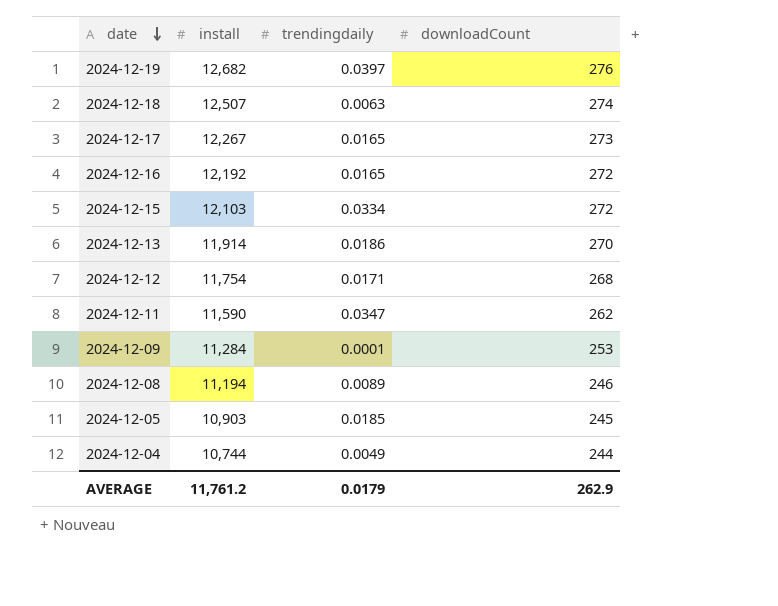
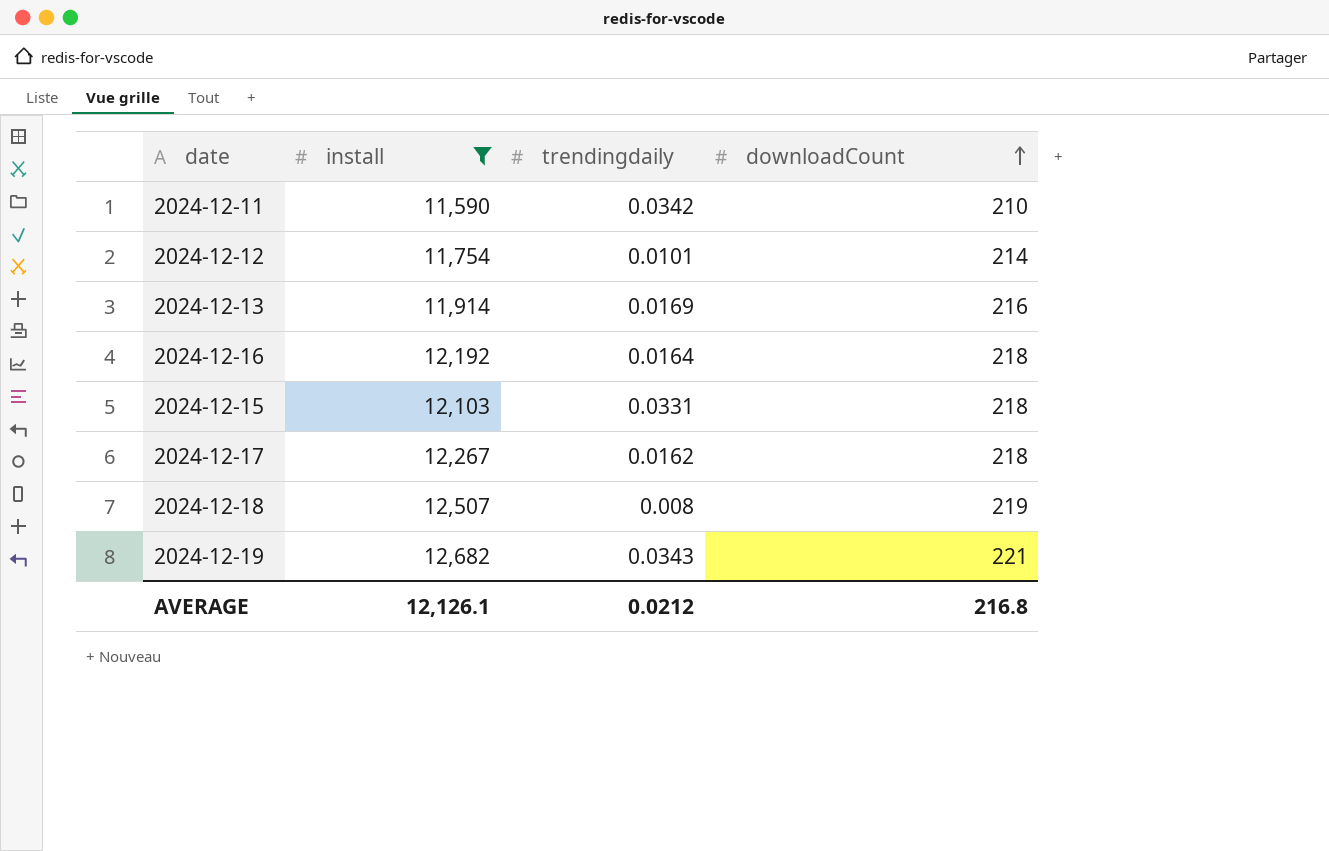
filter: none -> install >= 11,590
row order: date descending -> downloadCount ascending
2024-12-11 | trendingdaily: 0.0347 -> 0.0342
2024-12-11 | downloadCount: 262 -> 210
2024-12-12 | trendingdaily: 0.0171 -> 0.0101
2024-12-12 | downloadCount: 268 -> 214
2024-12-13 | trendingdaily: 0.0186 -> 0.0169
2024-12-13 | downloadCount: 270 -> 216
2024-12-16 | trendingdaily: 0.0165 -> 0.0164
2024-12-16 | downloadCount: 272 -> 218
2024-12-15 | trendingdaily: 0.0334 -> 0.0331
2024-12-15 | downloadCount: 272 -> 218
2024-12-17 | trendingdaily: 0.0165 -> 0.0162
2024-12-17 | downloadCount: 273 -> 218
2024-12-18 | trendingdaily: 0.0063 -> 0.008
2024-12-18 | downloadCount: 274 -> 219
2024-12-19 | trendingdaily: 0.0397 -> 0.0343
2024-12-19 | downloadCount: 276 -> 221
AVERAGE | install: 11,761.2 -> 12,126.1
AVERAGE | trendingdaily: 0.0179 -> 0.0212
AVERAGE | downloadCount: 262.9 -> 216.8

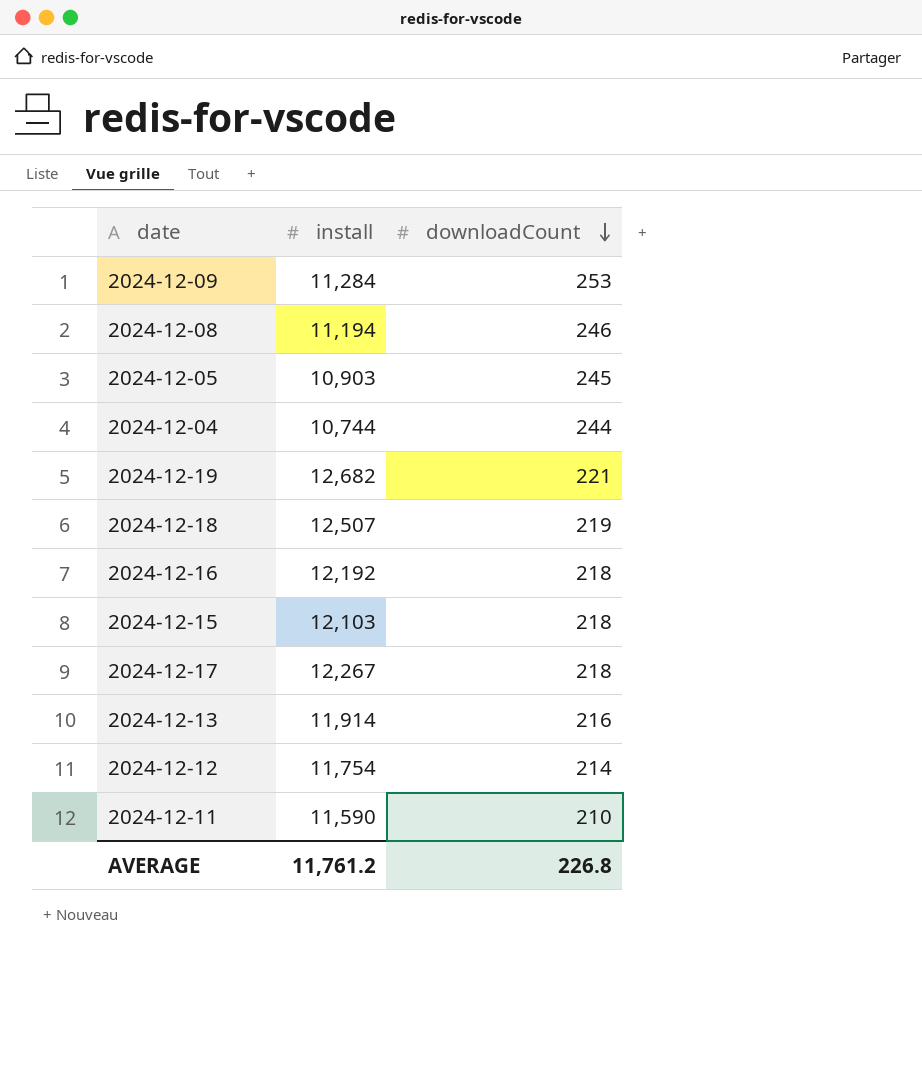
filter: install >= 11,590 -> none
row order: downloadCount ascending -> downloadCount descending
column trendingdaily | position: 3 -> none
AVERAGE | install: 12,126.1 -> 11,761.2
AVERAGE | downloadCount: 216.8 -> 226.8

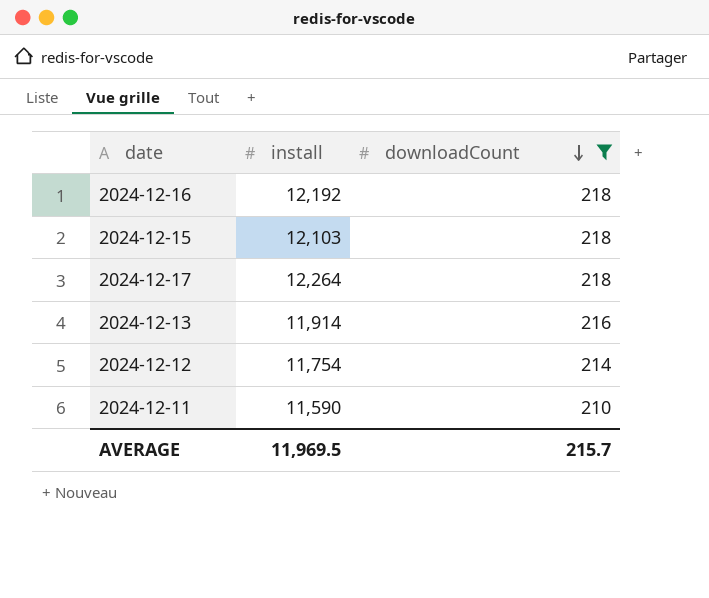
filter: none -> downloadCount <= 218
2024-12-17 | install: 12,267 -> 12,264
AVERAGE | install: 11,761.2 -> 11,969.5
AVERAGE | downloadCount: 226.8 -> 215.7

